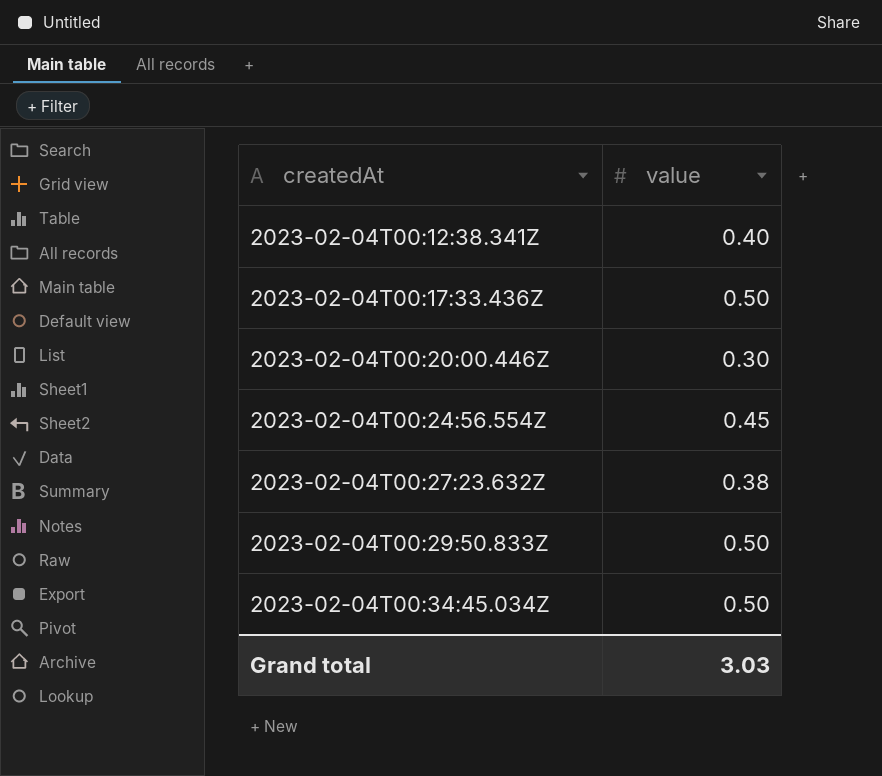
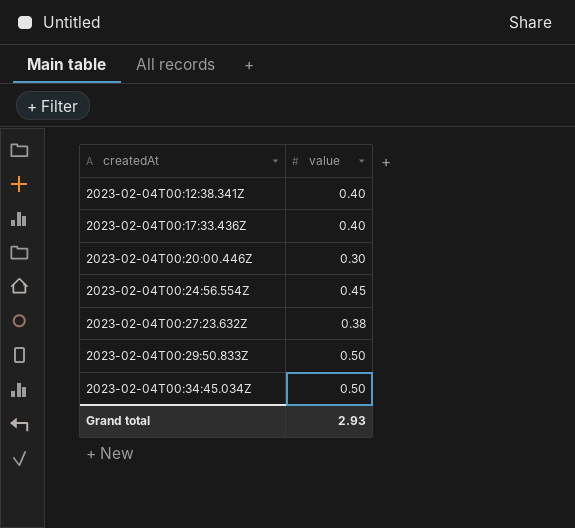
2023-02-04T00:17:33.436Z | value: 0.50 -> 0.40
Grand total | value: 3.03 -> 2.93

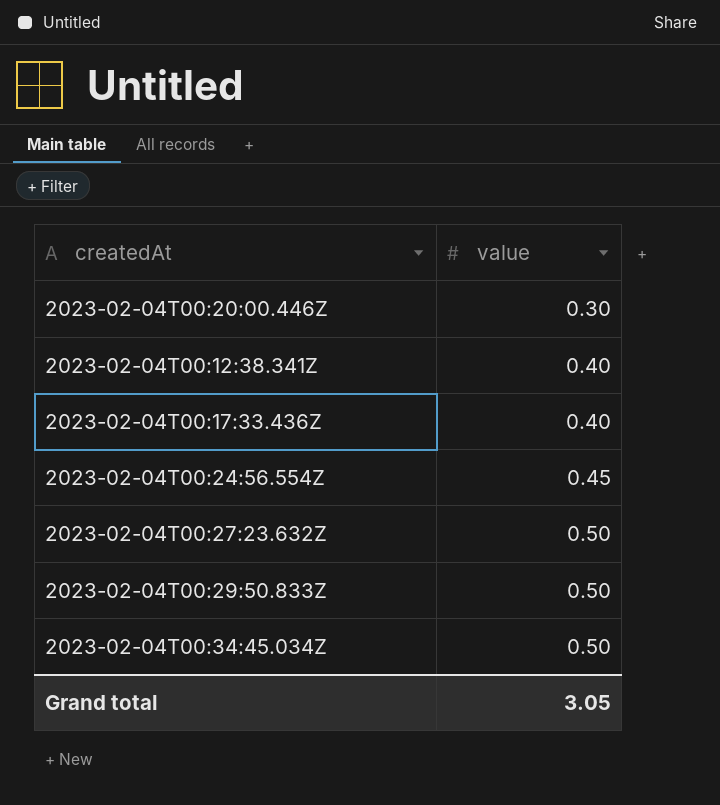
row order: createdAt ascending -> value ascending
2023-02-04T00:27:23.632Z | value: 0.38 -> 0.50
Grand total | value: 2.93 -> 3.05

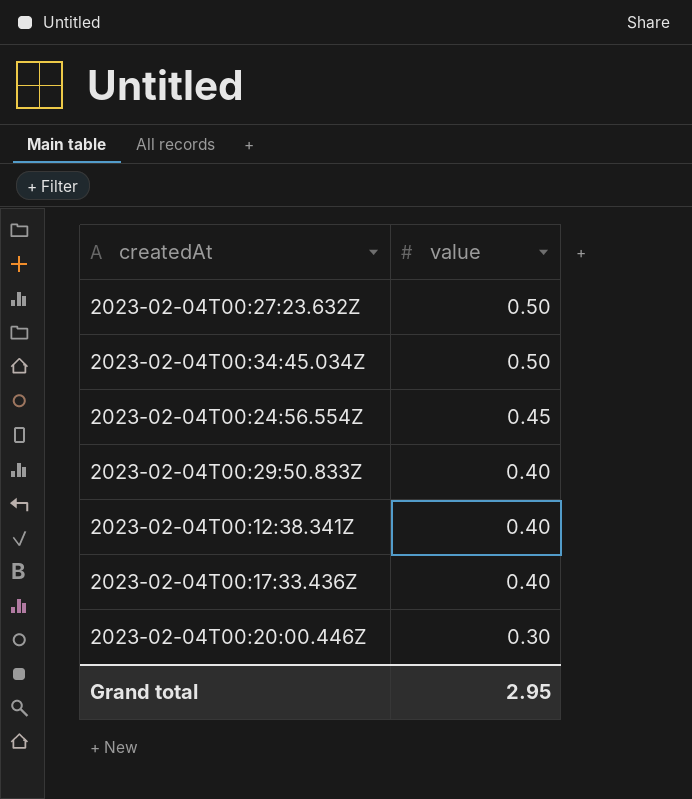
row order: value ascending -> value descending
2023-02-04T00:29:50.833Z | value: 0.50 -> 0.40
Grand total | value: 3.05 -> 2.95

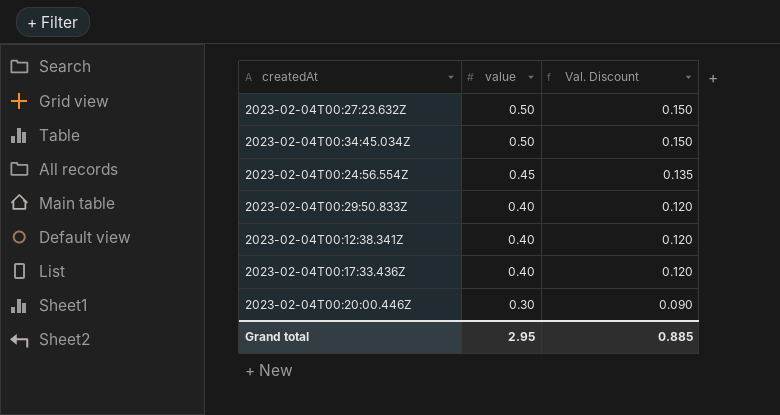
column Val. Discount | formula: none -> [value] * 0.3

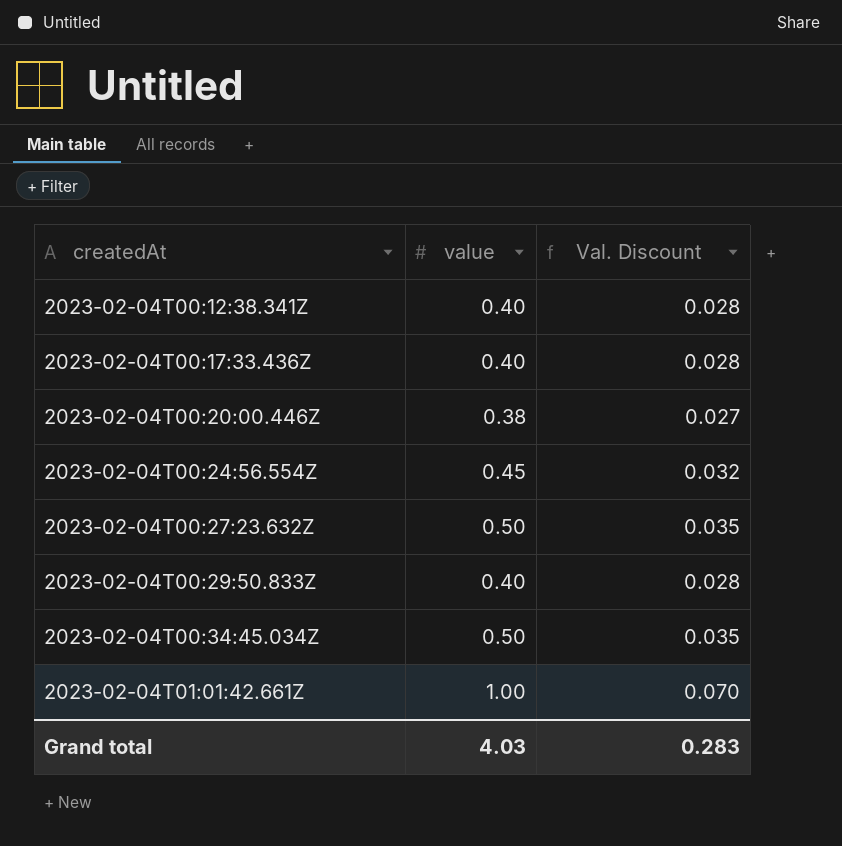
row order: value descending -> createdAt ascending
column Val. Discount | formula: [value] * 0.3 -> [value] * 0.07
2023-02-04T00:20:00.446Z | value: 0.30 -> 0.38
row 2023-02-04T01:01:42.661Z: none -> 1.00 | 0.070
Grand total | value: 2.95 -> 4.03
Grand total | Val. Discount: 0.885 -> 0.283

